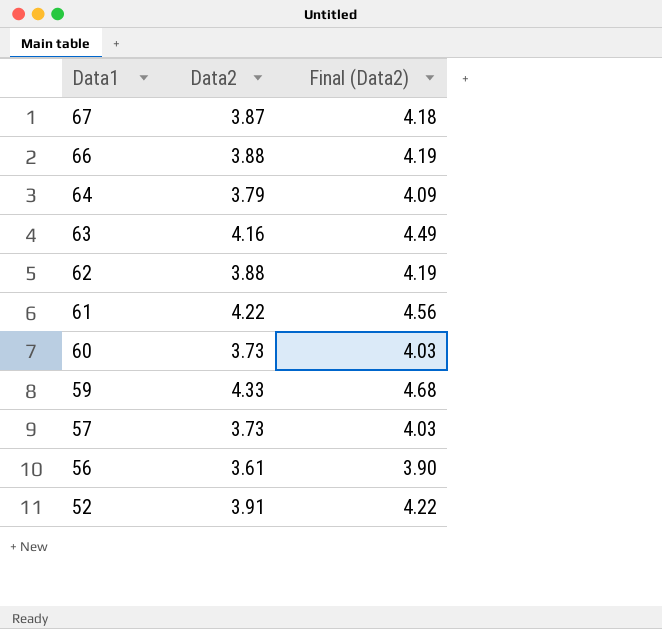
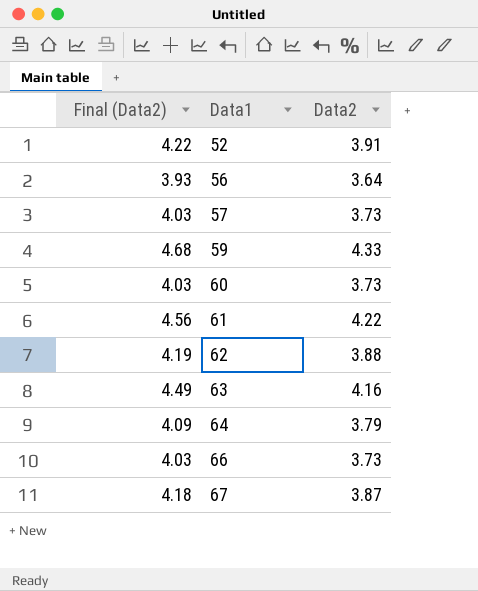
row order: Data1 descending -> Data1 ascending
column Final (Data2) | position: 3 -> 1
56 | Final (Data2): 3.90 -> 3.93
56 | Data2: 3.61 -> 3.64
66 | Final (Data2): 4.19 -> 4.03
66 | Data2: 3.88 -> 3.73

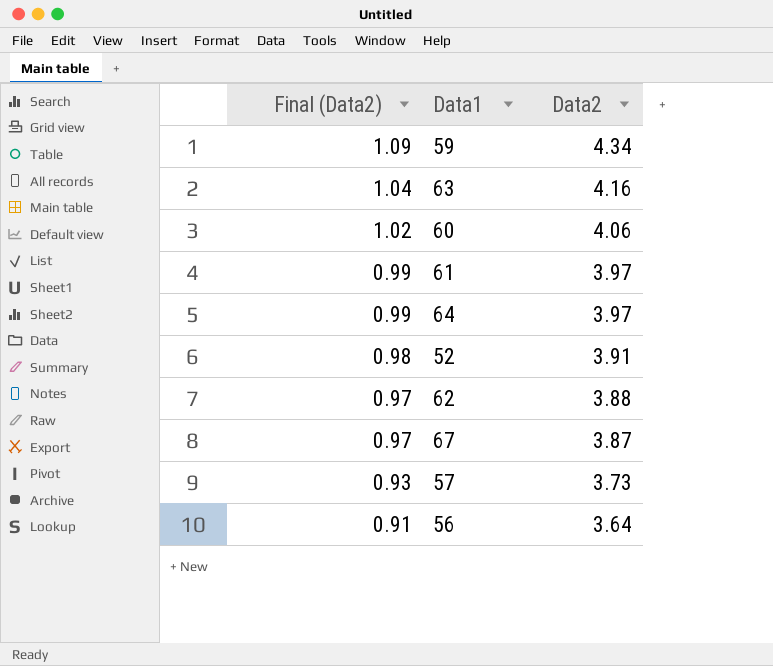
row order: Data1 ascending -> Final (Data2) descending
column Final (Data2) | formula: [Data2] * 1.08 -> [Data2] * 0.25
row 66: 4.03 | 3.73 -> none
59 | Data2: 4.33 -> 4.34
60 | Data2: 3.73 -> 4.06
61 | Data2: 4.22 -> 3.97
64 | Data2: 3.79 -> 3.97

